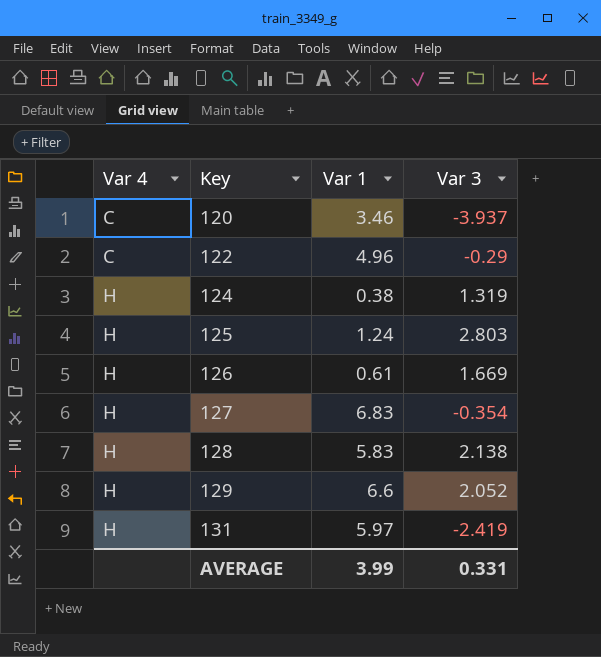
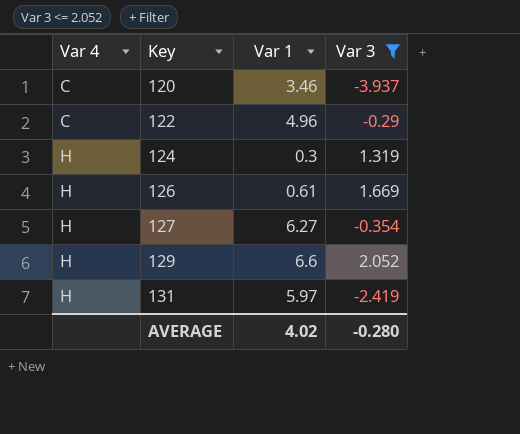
filter: none -> Var 3 <= 2.052
124 | Var 1: 0.38 -> 0.3
127 | Var 1: 6.83 -> 6.27
AVERAGE | Var 1: 3.99 -> 4.02
AVERAGE | Var 3: 0.331 -> -0.280

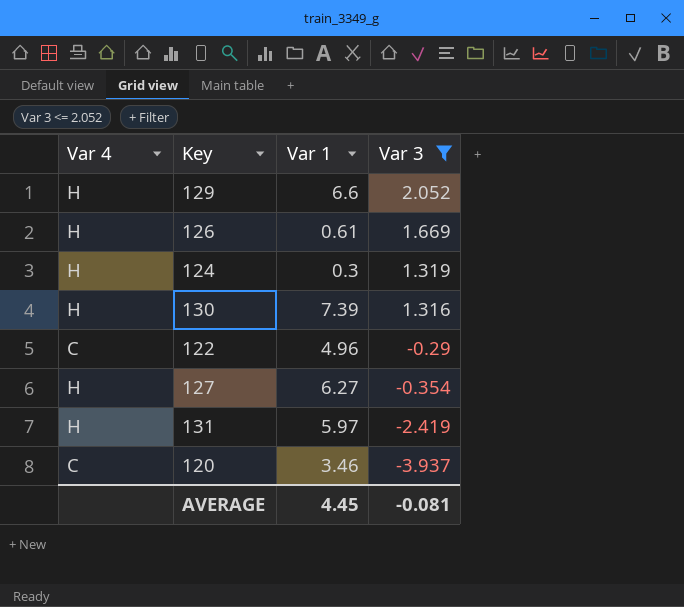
row order: Var 4 ascending -> Var 3 descending
row 130: none -> H | 7.39 | 1.316
AVERAGE | Var 1: 4.02 -> 4.45
AVERAGE | Var 3: -0.280 -> -0.081

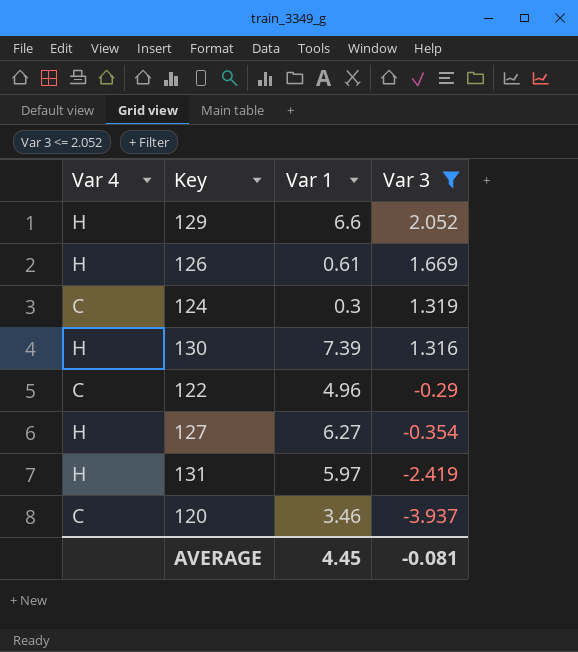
124 | Var 4: H -> C

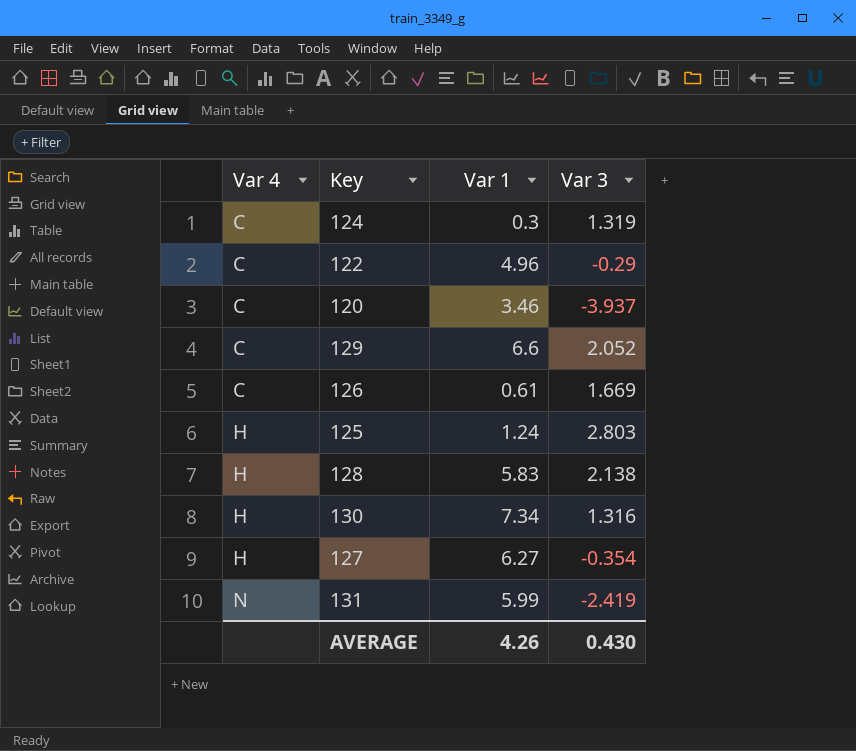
filter: Var 3 <= 2.052 -> none
row order: Var 3 descending -> Var 4 ascending
129 | Var 4: H -> C
126 | Var 4: H -> C
130 | Var 1: 7.39 -> 7.34
131 | Var 4: H -> N
131 | Var 1: 5.97 -> 5.99
AVERAGE | Var 1: 4.45 -> 4.26
AVERAGE | Var 3: -0.081 -> 0.430

